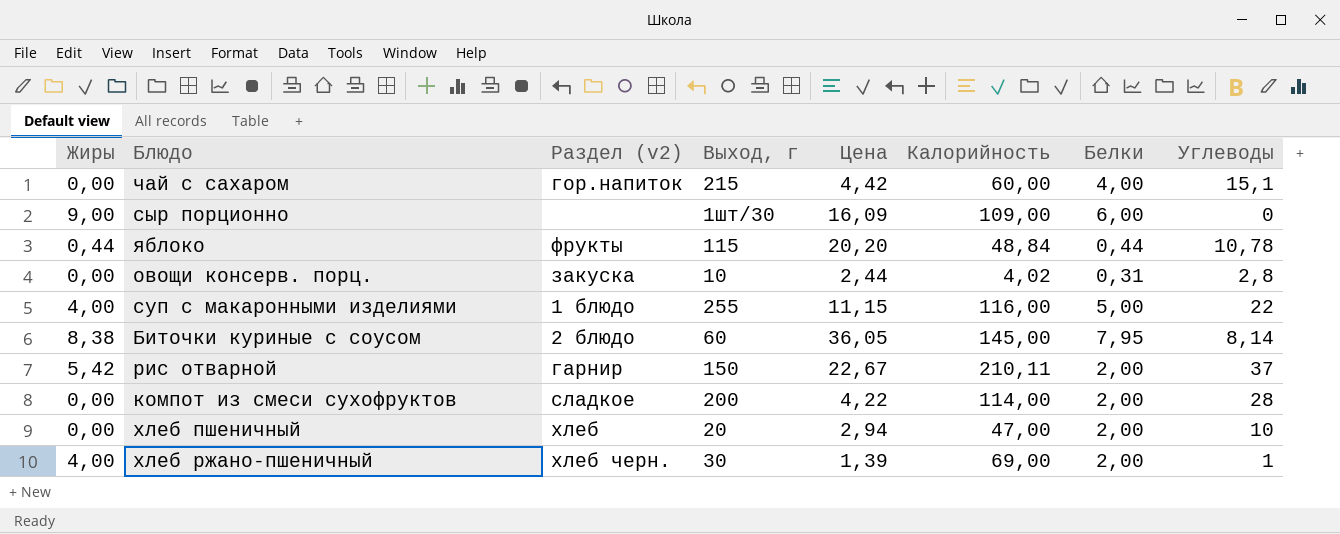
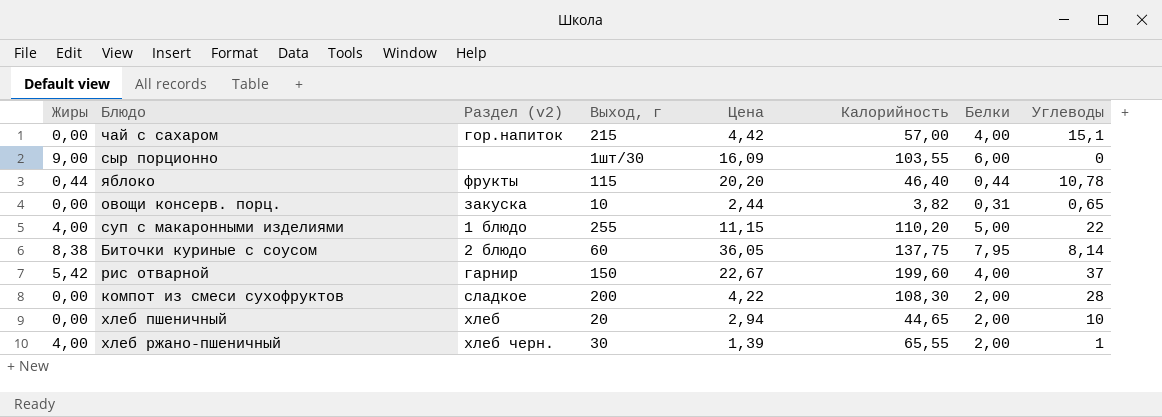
чай с сахаром | Калорийность: 60,00 -> 57,00
сыр порционно | Калорийность: 109,00 -> 103,55
яблоко | Калорийность: 48,84 -> 46,40
овощи консерв. порц. | Калорийность: 4,02 -> 3,82
овощи консерв. порц. | Углеводы: 2,8 -> 0,65
суп с макаронными изделиями | Калорийность: 116,00 -> 110,20
Биточки куриные с соусом | Калорийность: 145,00 -> 137,75
рис отварной | Калорийность: 210,11 -> 199,60
рис отварной | Белки: 2,00 -> 4,00
компот из смеси сухофруктов | Калорийность: 114,00 -> 108,30
хлеб пшеничный | Калорийность: 47,00 -> 44,65
хлеб ржано-пшеничный | Калорийность: 69,00 -> 65,55

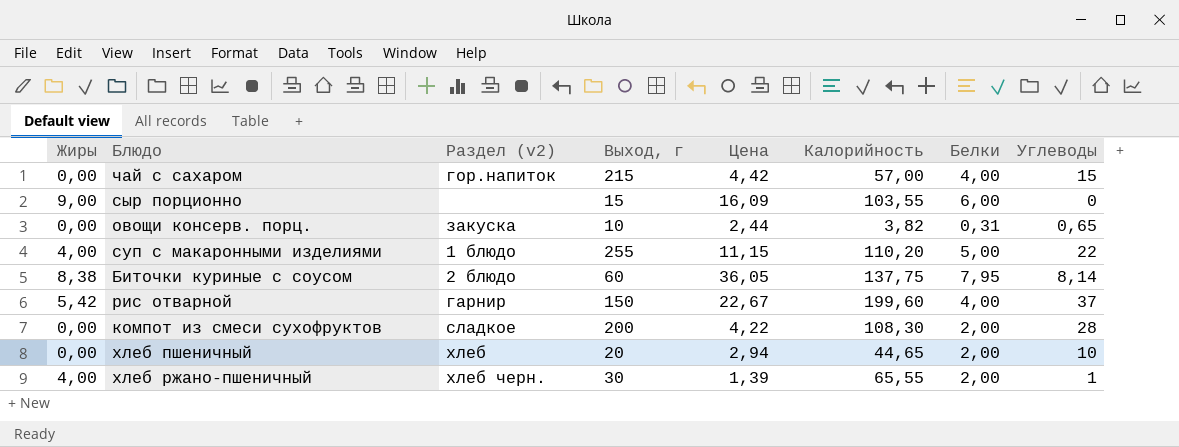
row яблоко: 0,44 | фрукты | 115 | 20,20 | 46,40 | 0,44 | 10,78 -> none
чай с сахаром | Углеводы: 15,1 -> 15
сыр порционно | Выход, г: 1шт/30 -> 15

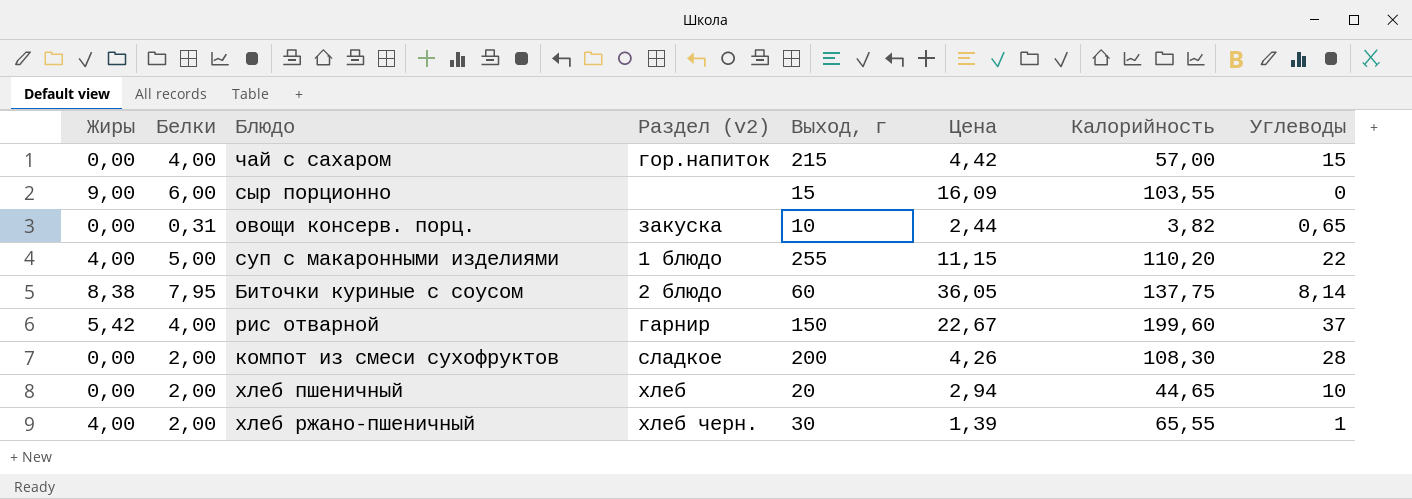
column Белки | position: 7 -> 2
компот из смеси сухофруктов | Цена: 4,22 -> 4,26

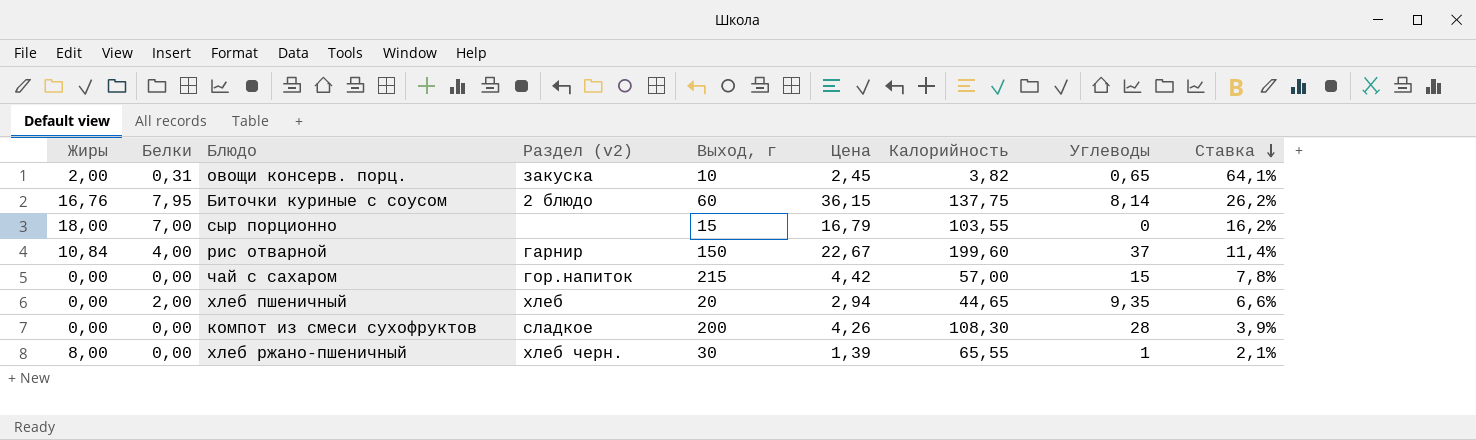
row order: none -> Ставка descending
column Ставка | formula: none -> [Цена] / [Калорийность]
row суп с макаронными изделиями: 4,00 | 5,00 | 1 блюдо | 255 | 11,15 | 110,20 | 22 -> none
овощи консерв. порц. | Жиры: 0,00 -> 2,00
овощи консерв. порц. | Цена: 2,44 -> 2,45
Биточки куриные с соусом | Жиры: 8,38 -> 16,76
Биточки куриные с соусом | Цена: 36,05 -> 36,15
сыр порционно | Жиры: 9,00 -> 18,00
сыр порционно | Белки: 6,00 -> 7,00
сыр порционно | Цена: 16,09 -> 16,79
рис отварной | Жиры: 5,42 -> 10,84
чай с сахаром | Белки: 4,00 -> 0,00
хлеб пшеничный | Углеводы: 10 -> 9,35
компот из смеси сухофруктов | Белки: 2,00 -> 0,00
хлеб ржано-пшеничный | Жиры: 4,00 -> 8,00
хлеб ржано-пшеничный | Белки: 2,00 -> 0,00

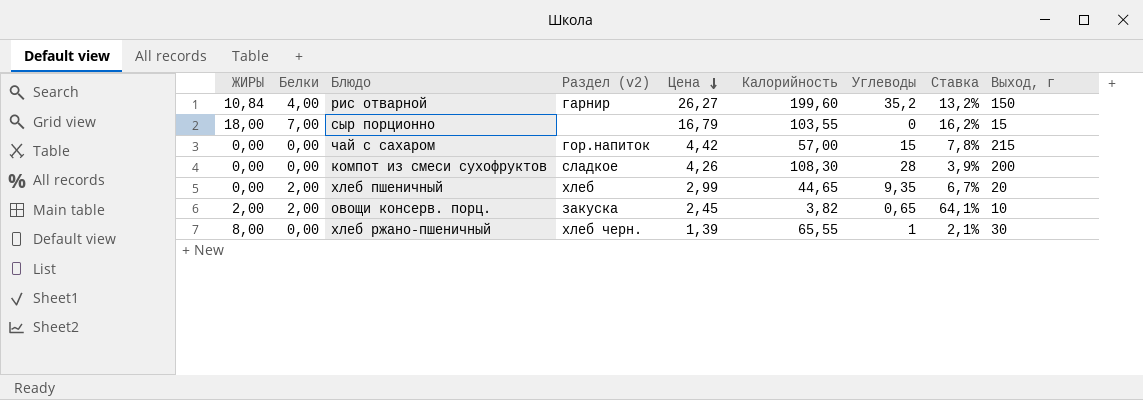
row order: Ставка descending -> Цена descending
column name: Жиры -> ЖИРЫ
column Выход, г | position: 5 -> 9
row Биточки куриные с соусом: 16,76 | 7,95 | 2 блюдо | 60 | 36,15 | 137,75 | 8,14 | 26,2% -> none
рис отварной | Цена: 22,67 -> 26,27
рис отварной | Углеводы: 37 -> 35,2
рис отварной | Ставка: 11,4% -> 13,2%
хлеб пшеничный | Цена: 2,94 -> 2,99
хлеб пшеничный | Ставка: 6,6% -> 6,7%
овощи консерв. порц. | Белки: 0,31 -> 2,00

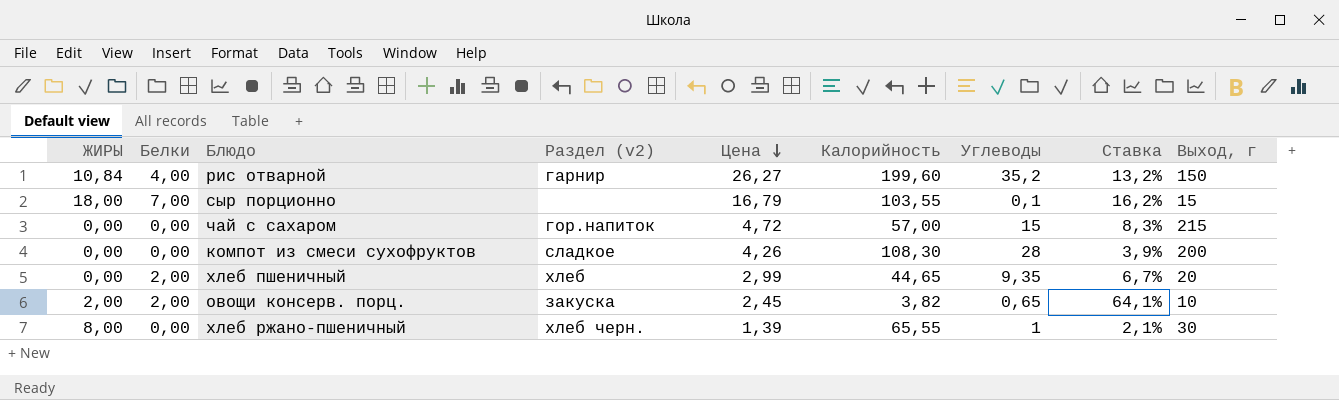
сыр порционно | Углеводы: 0 -> 0,1
чай с сахаром | Цена: 4,42 -> 4,72
чай с сахаром | Ставка: 7,8% -> 8,3%

